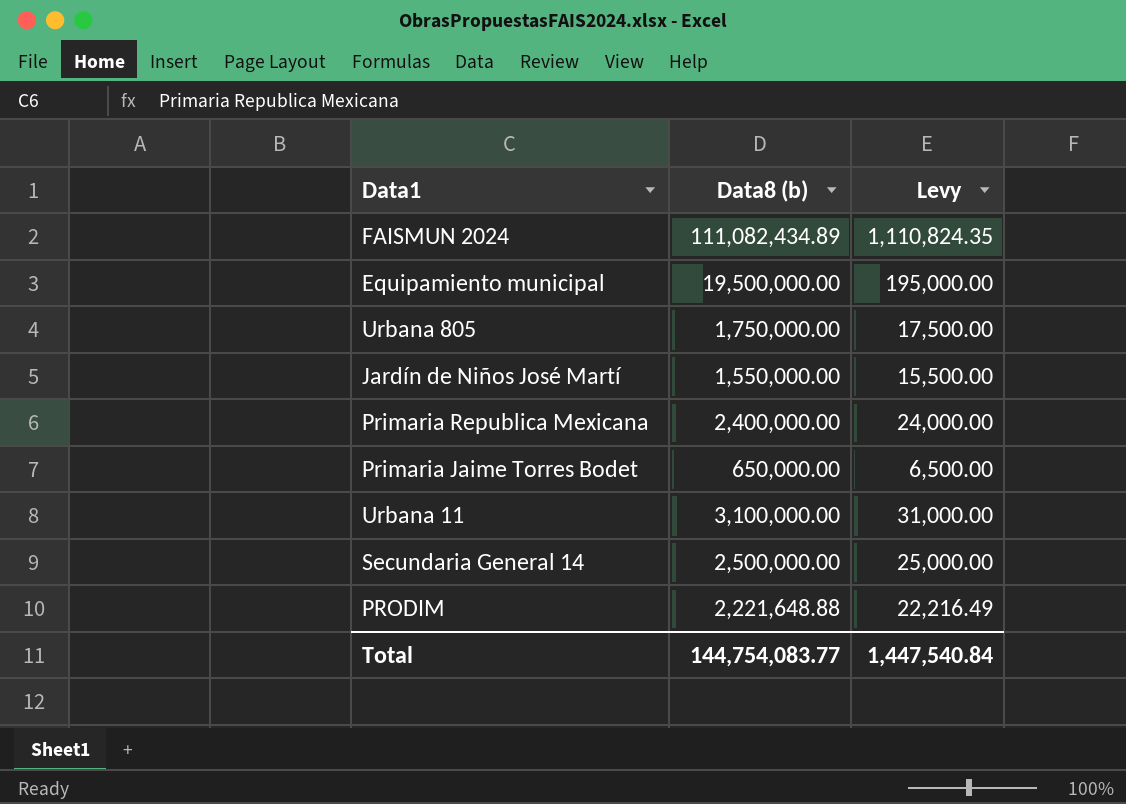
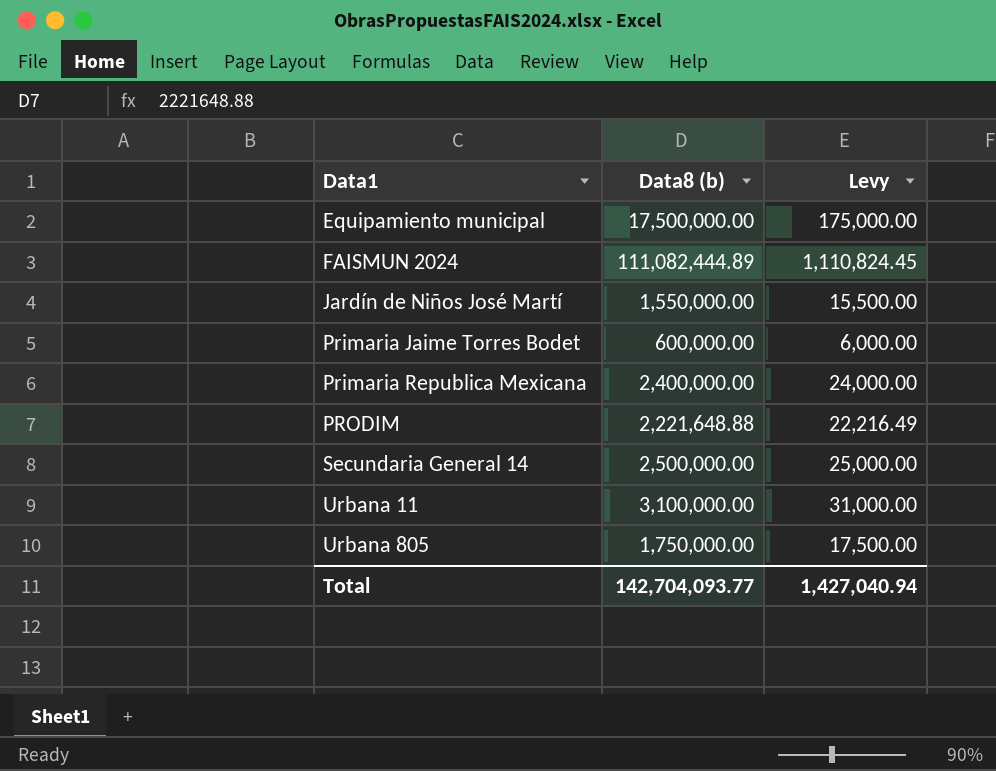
row order: none -> Data1 ascending
Equipamiento municipal | Data8 (b): 19,500,000.00 -> 17,500,000.00
Equipamiento municipal | Levy: 195,000.00 -> 175,000.00
FAISMUN 2024 | Data8 (b): 111,082,434.89 -> 111,082,444.89
FAISMUN 2024 | Levy: 1,110,824.35 -> 1,110,824.45
Primaria Jaime Torres Bodet | Data8 (b): 650,000.00 -> 600,000.00
Primaria Jaime Torres Bodet | Levy: 6,500.00 -> 6,000.00
Total | Data8 (b): 144,754,083.77 -> 142,704,093.77
Total | Levy: 1,447,540.84 -> 1,427,040.94

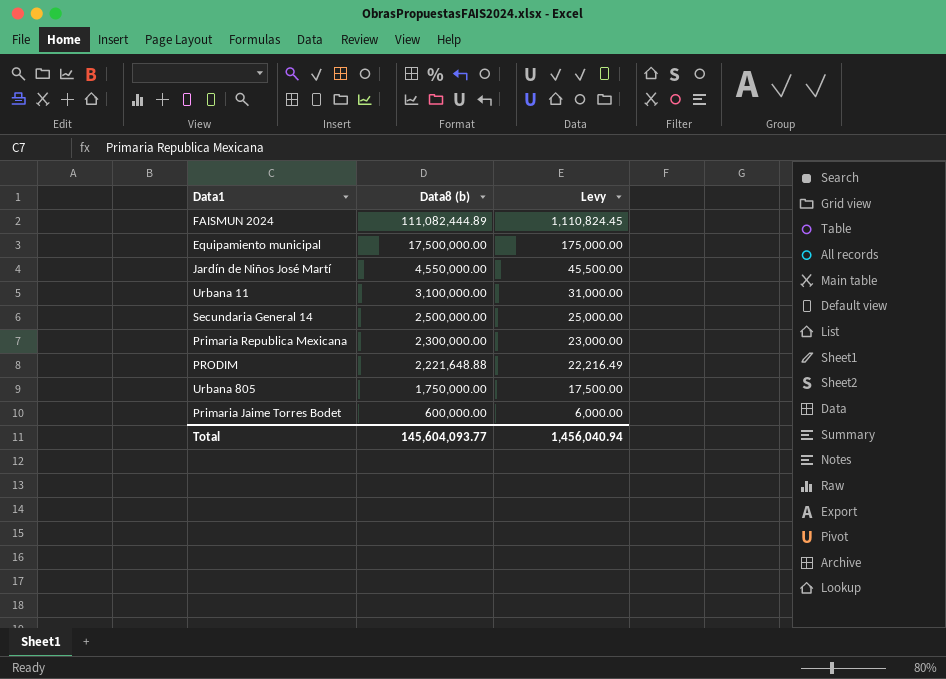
row order: Data1 ascending -> Data8 (b) descending
Jardín de Niños José Martí | Data8 (b): 1,550,000.00 -> 4,550,000.00
Jardín de Niños José Martí | Levy: 15,500.00 -> 45,500.00
Primaria Republica Mexicana | Data8 (b): 2,400,000.00 -> 2,300,000.00
Primaria Republica Mexicana | Levy: 24,000.00 -> 23,000.00
Total | Data8 (b): 142,704,093.77 -> 145,604,093.77
Total | Levy: 1,427,040.94 -> 1,456,040.94

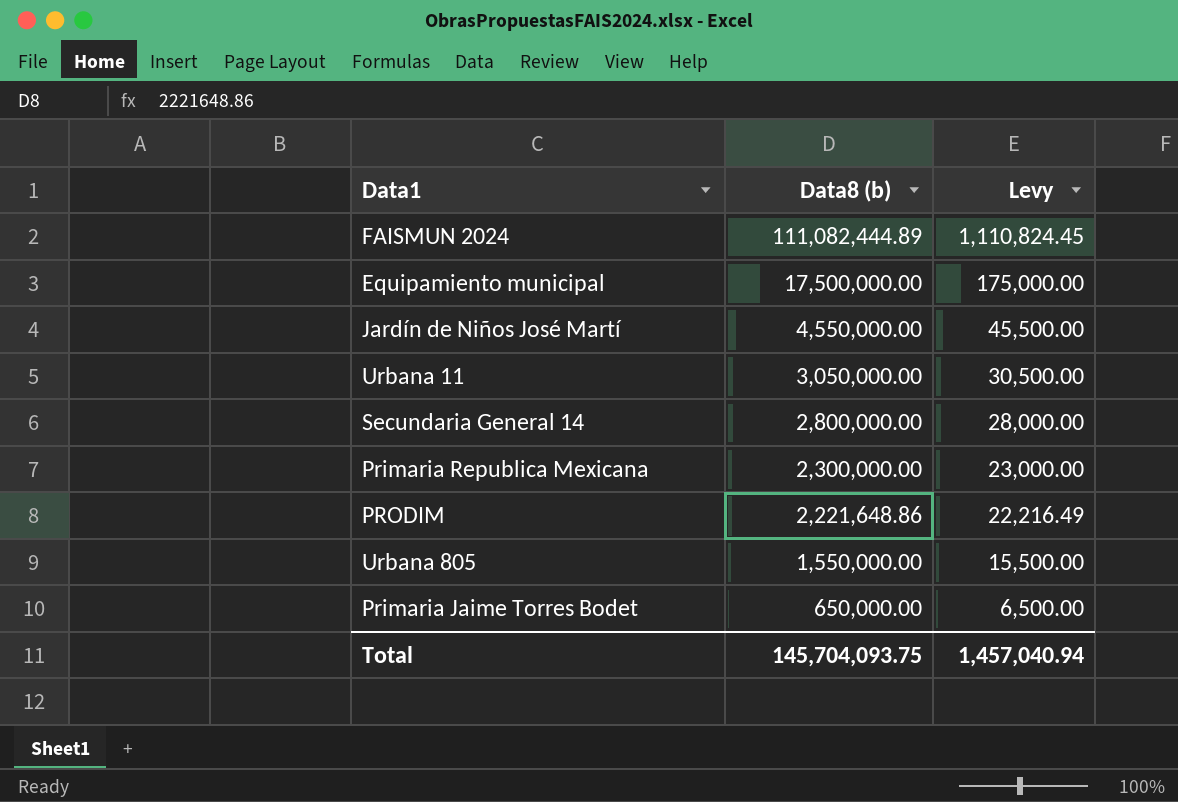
Urbana 11 | Data8 (b): 3,100,000.00 -> 3,050,000.00
Urbana 11 | Levy: 31,000.00 -> 30,500.00
Secundaria General 14 | Data8 (b): 2,500,000.00 -> 2,800,000.00
Secundaria General 14 | Levy: 25,000.00 -> 28,000.00
PRODIM | Data8 (b): 2,221,648.88 -> 2,221,648.86
Urbana 805 | Data8 (b): 1,750,000.00 -> 1,550,000.00
Urbana 805 | Levy: 17,500.00 -> 15,500.00
Primaria Jaime Torres Bodet | Data8 (b): 600,000.00 -> 650,000.00
Primaria Jaime Torres Bodet | Levy: 6,000.00 -> 6,500.00
Total | Data8 (b): 145,604,093.77 -> 145,704,093.75
Total | Levy: 1,456,040.94 -> 1,457,040.94

